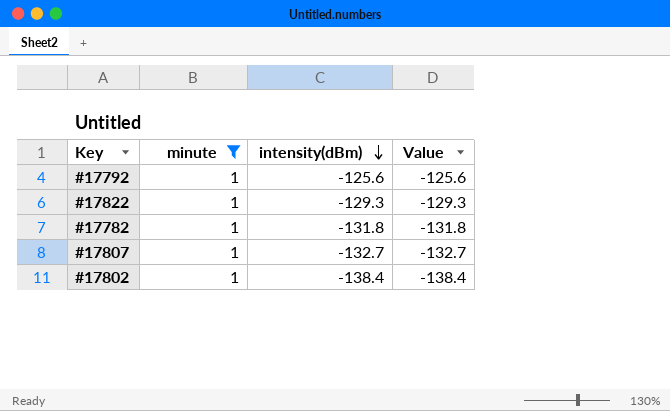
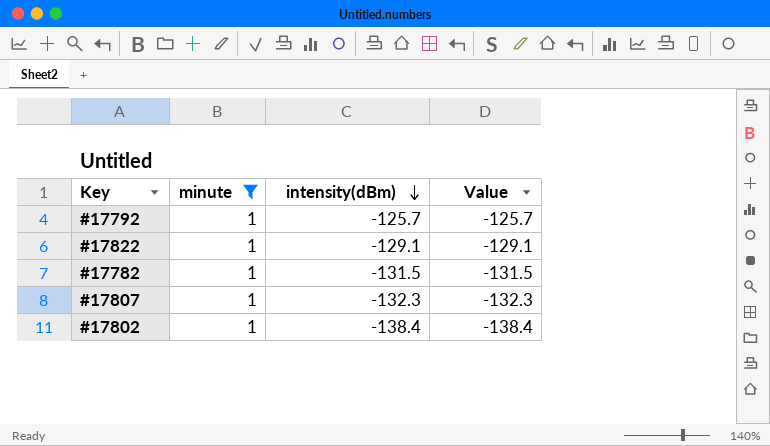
#17792 | intensity(dBm): -125.6 -> -125.7
#17792 | Value: -125.6 -> -125.7
#17822 | intensity(dBm): -129.3 -> -129.1
#17822 | Value: -129.3 -> -129.1
#17782 | intensity(dBm): -131.8 -> -131.5
#17782 | Value: -131.8 -> -131.5
#17807 | intensity(dBm): -132.7 -> -132.3
#17807 | Value: -132.7 -> -132.3

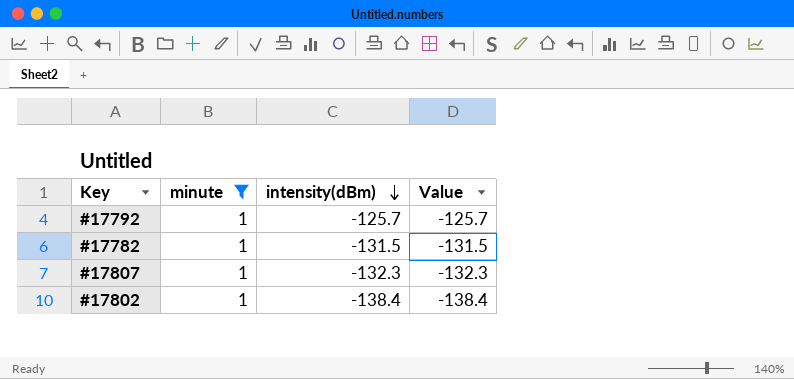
row #17822: 1 | -129.1 | -129.1 -> none

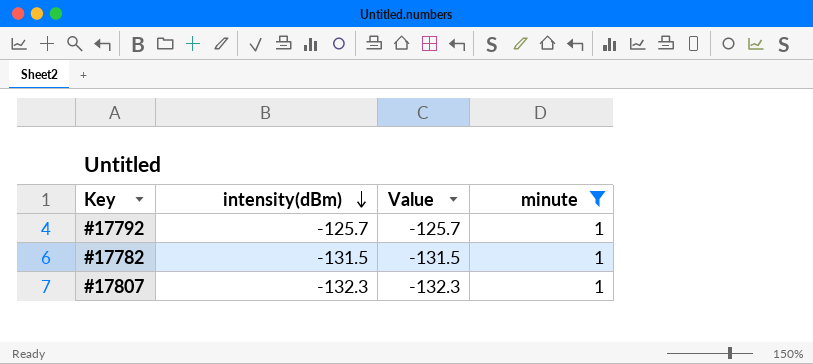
column minute | position: 2 -> 4
row #17802: 1 | -138.4 | -138.4 -> none

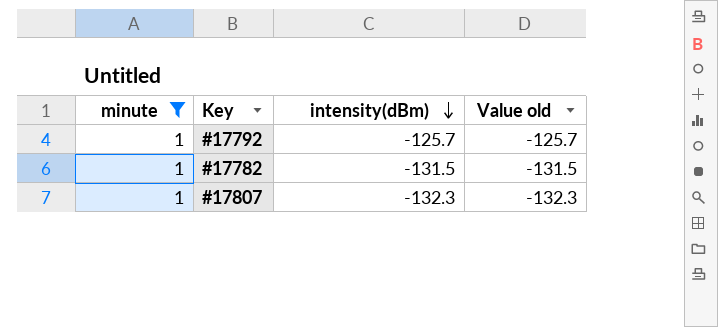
column minute | position: 4 -> 1
column name: Value -> Value old

